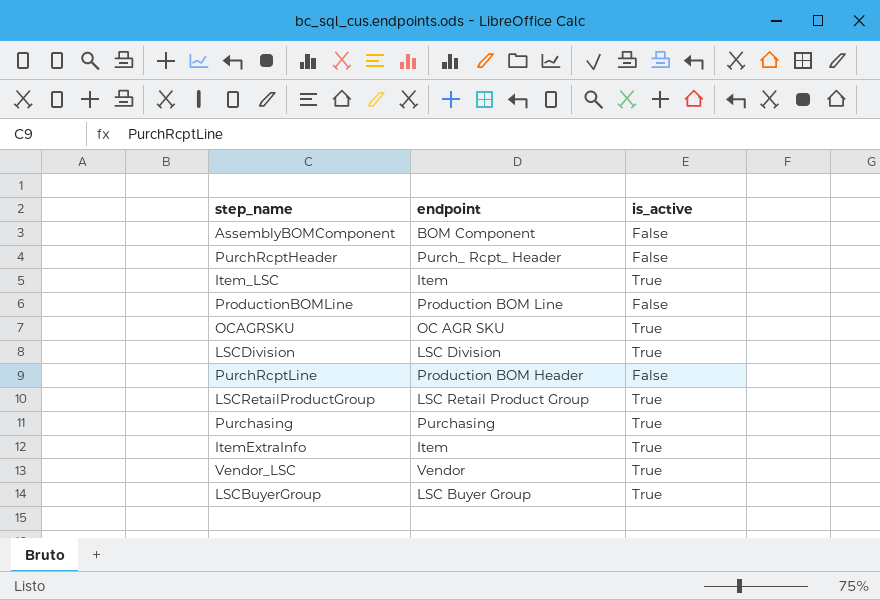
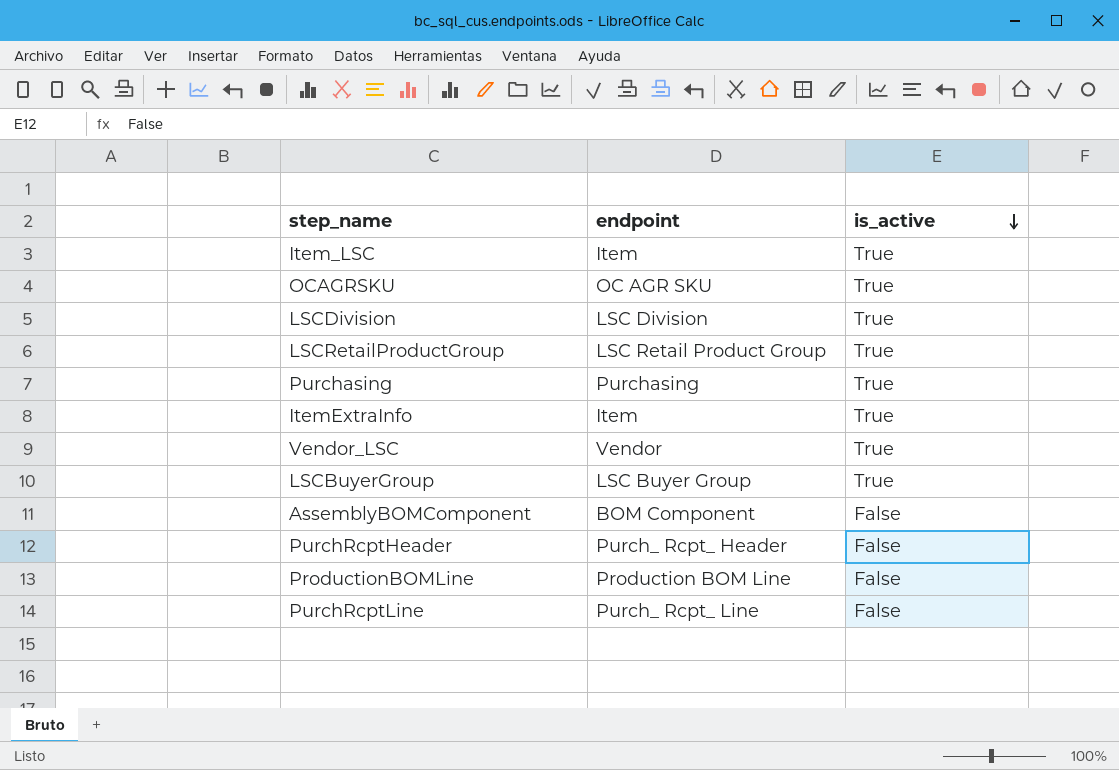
row order: none -> is_active descending
PurchRcptLine | endpoint: Production BOM Header -> Purch_ Rcpt_ Line

